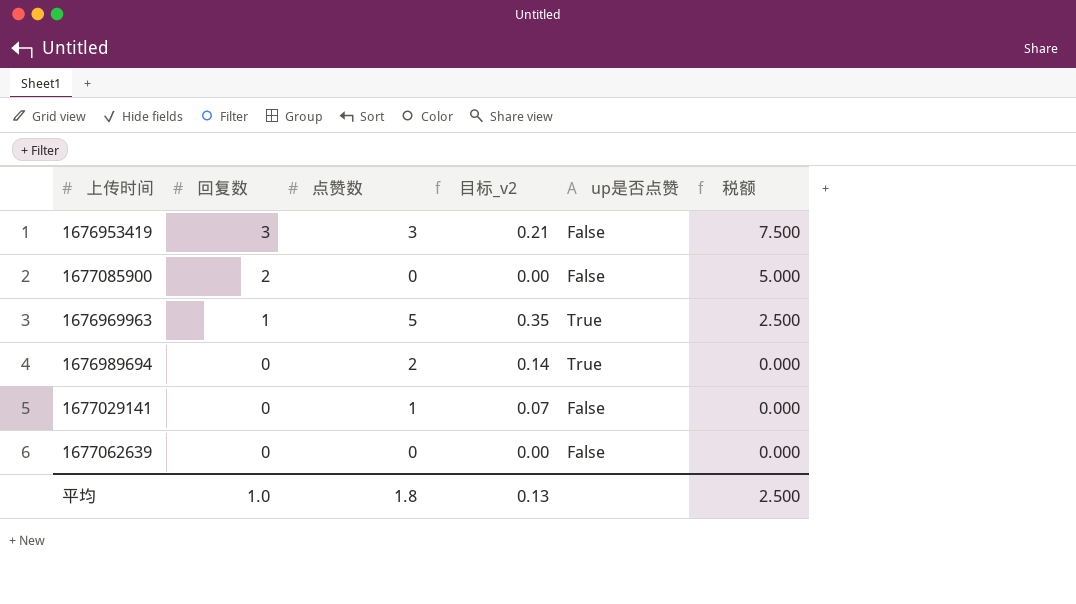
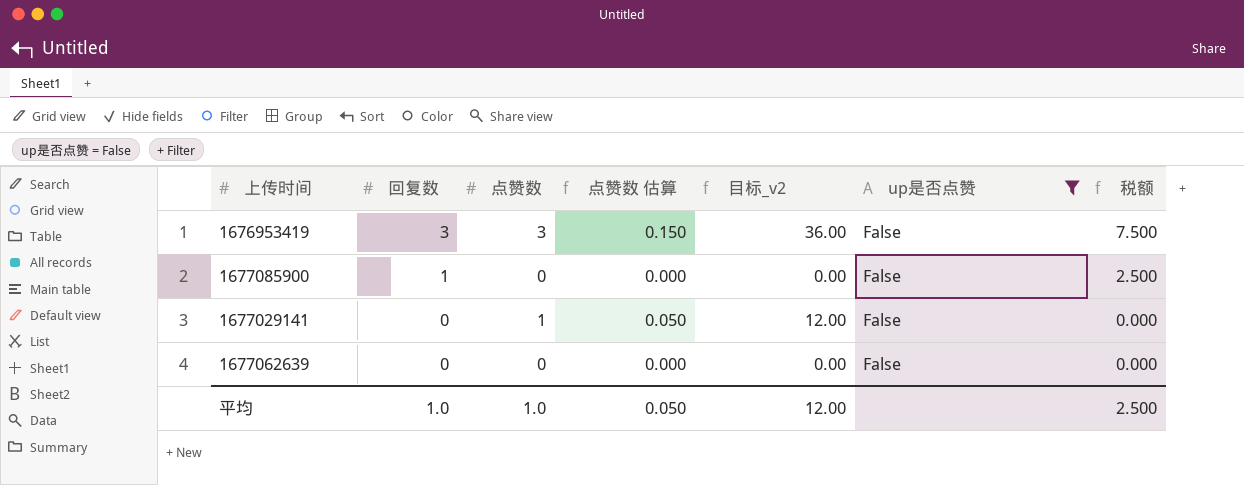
filter: none -> up是否点赞 = False
column 点赞数 估算 | formula: none -> [点赞数] * 0.05
column 目标_v2 | formula: [点赞数] * 0.07 -> [点赞数] * 12
1677085900 | 回复数: 2 -> 1
1677085900 | 税额: 5.000 -> 2.500
平均 | 点赞数: 1.8 -> 1.0
平均 | 目标_v2: 0.13 -> 12.00

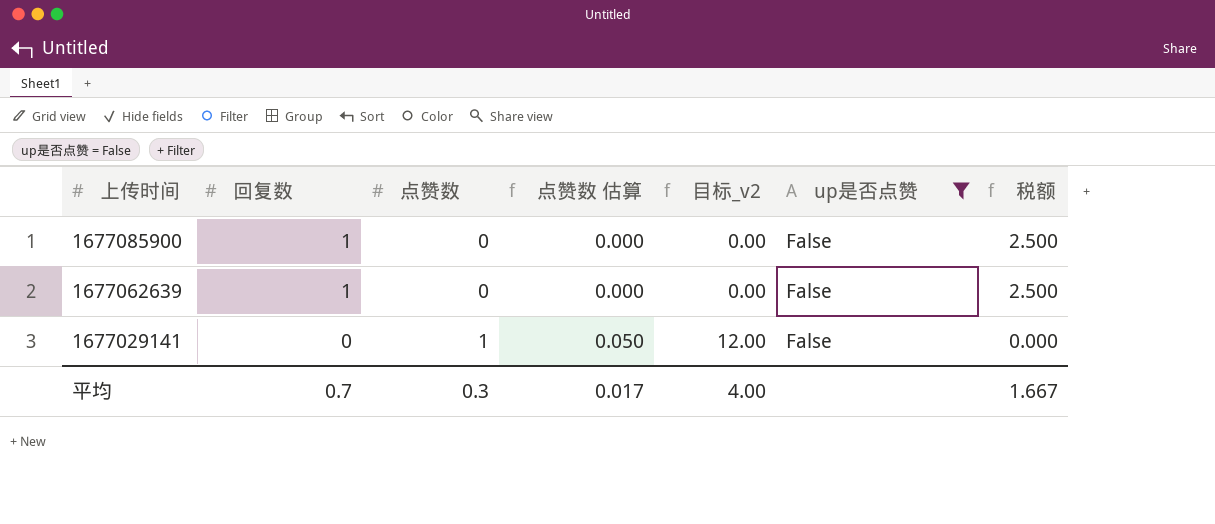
row order: 回复数 descending -> 上传时间 descending
row 1676953419: 3 | 3 | 0.150 | 36.00 | False | 7.500 -> none
1677062639 | 回复数: 0 -> 1
1677062639 | 税额: 0.000 -> 2.500
平均 | 回复数: 1.0 -> 0.7
平均 | 点赞数: 1.0 -> 0.3
平均 | 点赞数 估算: 0.050 -> 0.017
平均 | 目标_v2: 12.00 -> 4.00
平均 | 税额: 2.500 -> 1.667

